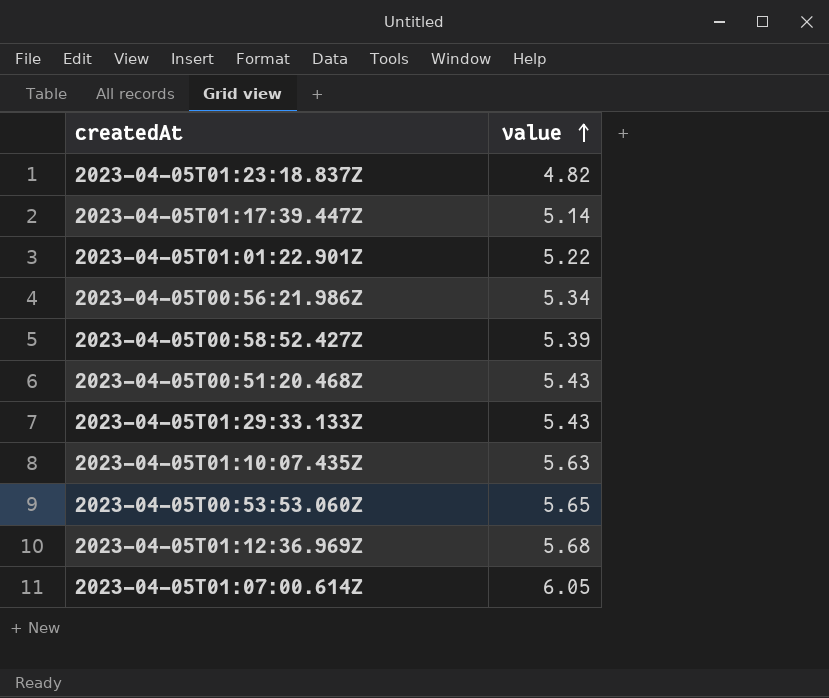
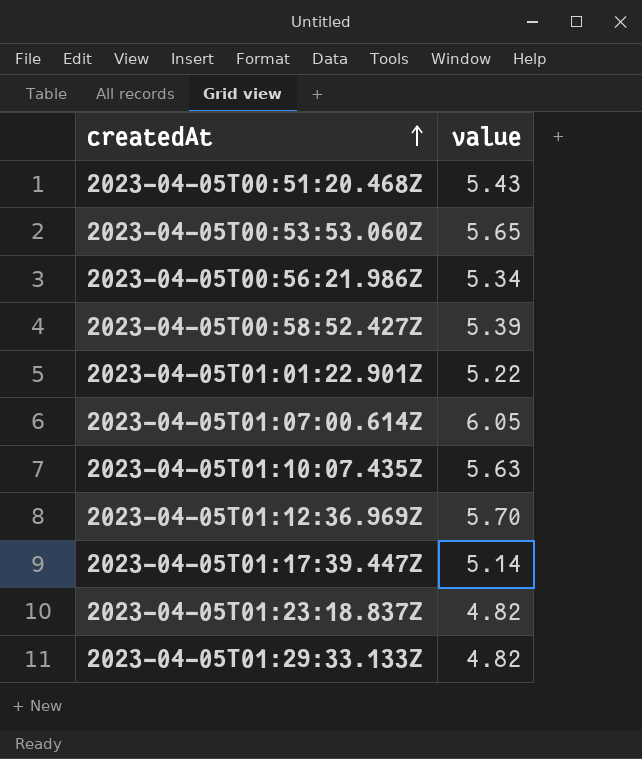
row order: value ascending -> createdAt ascending
2023-04-05T01:12:36.969Z | value: 5.68 -> 5.70
2023-04-05T01:29:33.133Z | value: 5.43 -> 4.82

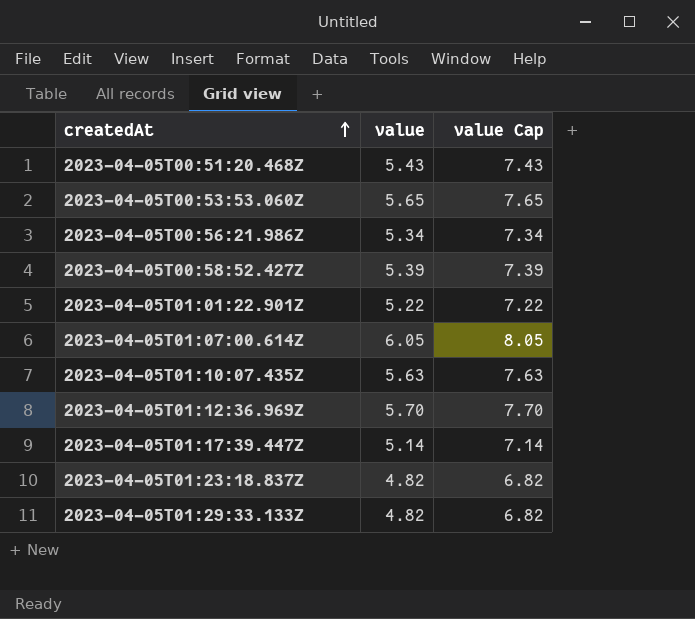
column value Cap | formula: none -> [value] + 2

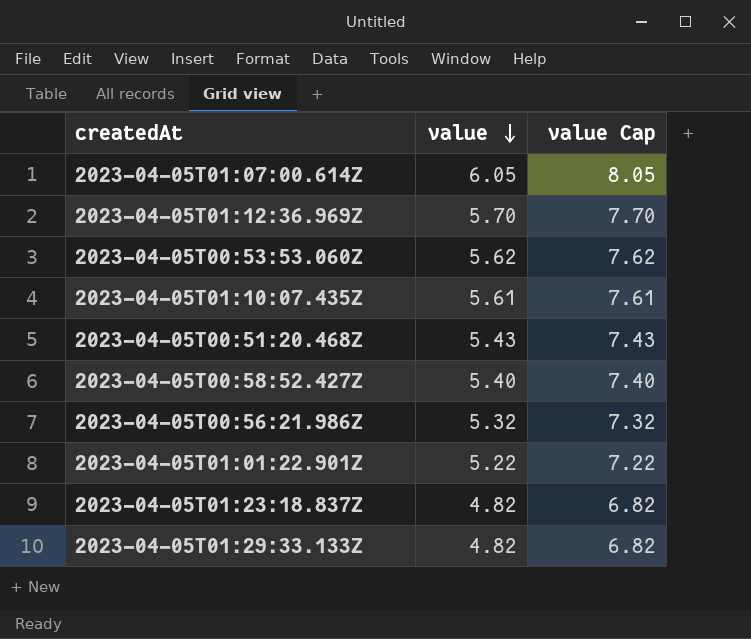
row order: createdAt ascending -> value descending
row 2023-04-05T01:17:39.447Z: 5.14 | 7.14 -> none
2023-04-05T00:53:53.060Z | value: 5.65 -> 5.62
2023-04-05T00:53:53.060Z | value Cap: 7.65 -> 7.62
2023-04-05T01:10:07.435Z | value: 5.63 -> 5.61
2023-04-05T01:10:07.435Z | value Cap: 7.63 -> 7.61
2023-04-05T00:58:52.427Z | value: 5.39 -> 5.40
2023-04-05T00:58:52.427Z | value Cap: 7.39 -> 7.40
2023-04-05T00:56:21.986Z | value: 5.34 -> 5.32
2023-04-05T00:56:21.986Z | value Cap: 7.34 -> 7.32

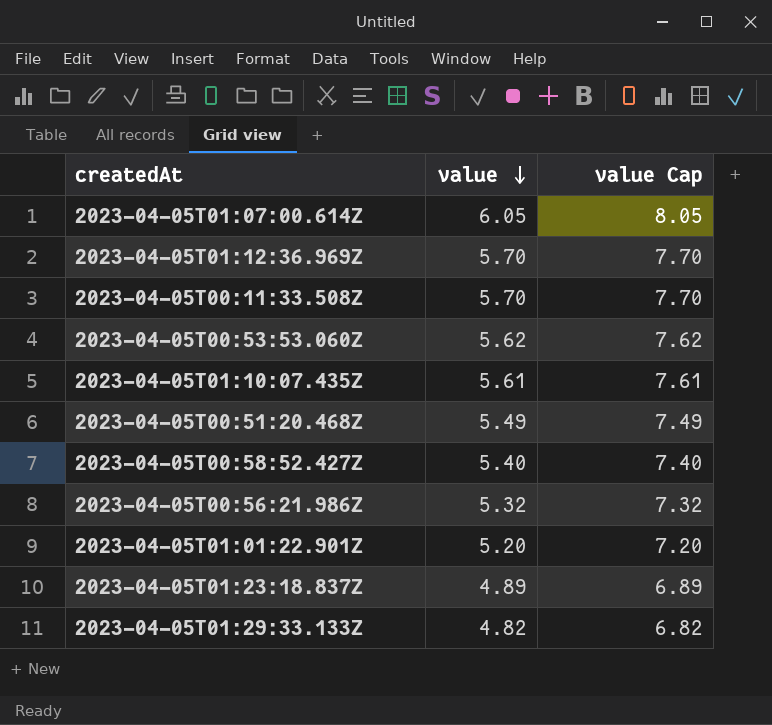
row 2023-04-05T00:11:33.508Z: none -> 5.70 | 7.70
2023-04-05T00:51:20.468Z | value: 5.43 -> 5.49
2023-04-05T00:51:20.468Z | value Cap: 7.43 -> 7.49
2023-04-05T01:01:22.901Z | value: 5.22 -> 5.20
2023-04-05T01:01:22.901Z | value Cap: 7.22 -> 7.20
2023-04-05T01:23:18.837Z | value: 4.82 -> 4.89
2023-04-05T01:23:18.837Z | value Cap: 6.82 -> 6.89

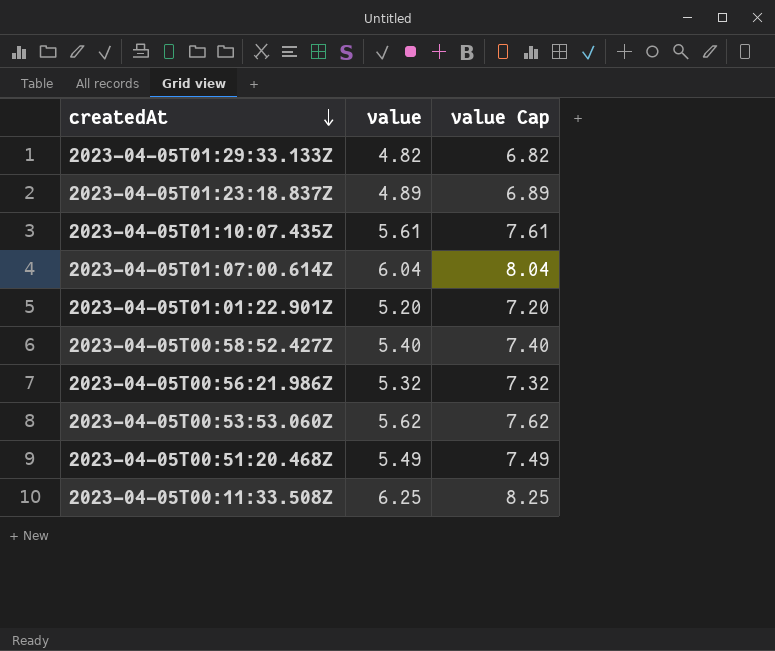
row order: value descending -> createdAt descending
row 2023-04-05T01:12:36.969Z: 5.70 | 7.70 -> none
2023-04-05T01:07:00.614Z | value: 6.05 -> 6.04
2023-04-05T01:07:00.614Z | value Cap: 8.05 -> 8.04
2023-04-05T00:11:33.508Z | value: 5.70 -> 6.25
2023-04-05T00:11:33.508Z | value Cap: 7.70 -> 8.25

